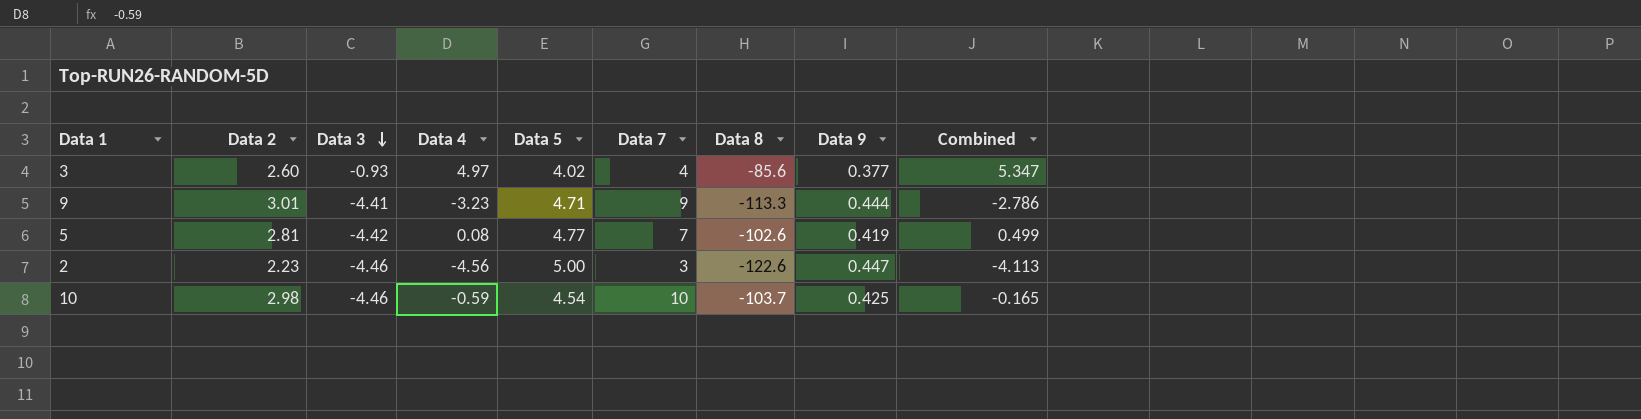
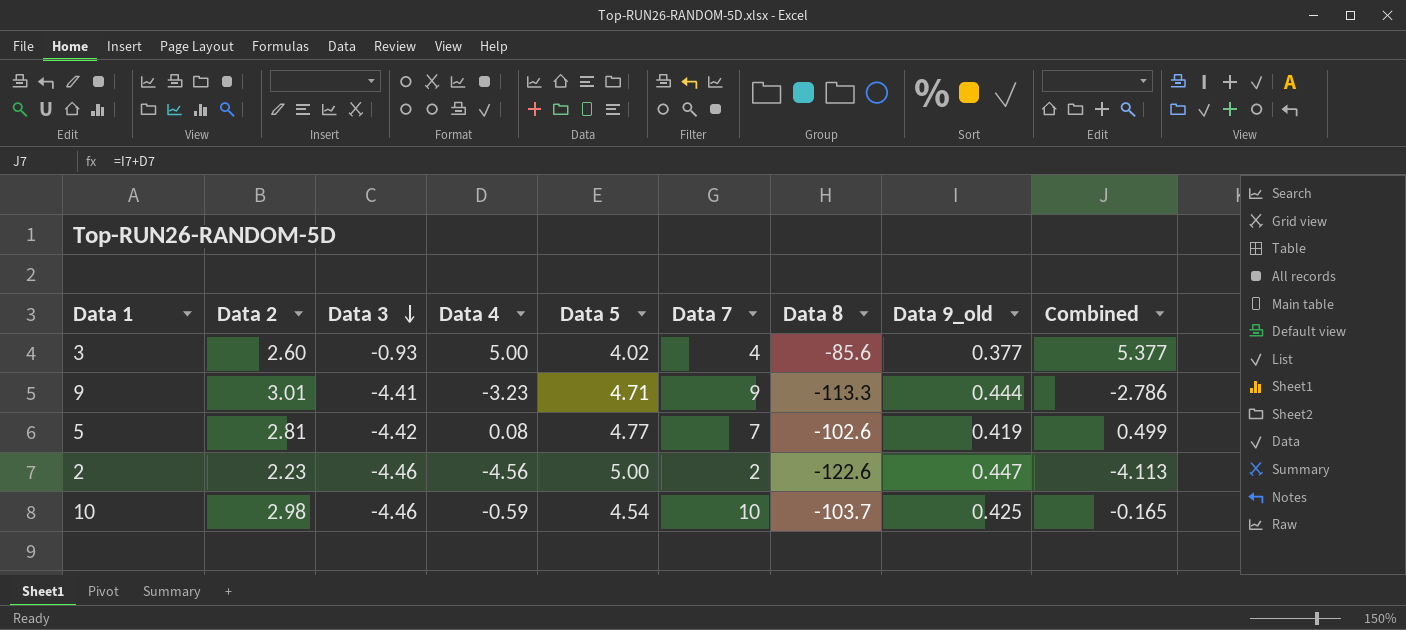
column name: Data 9 -> Data 9_old
3 | Data 4: 4.97 -> 5.00
3 | Combined: 5.347 -> 5.377
2 | Data 7: 3 -> 2

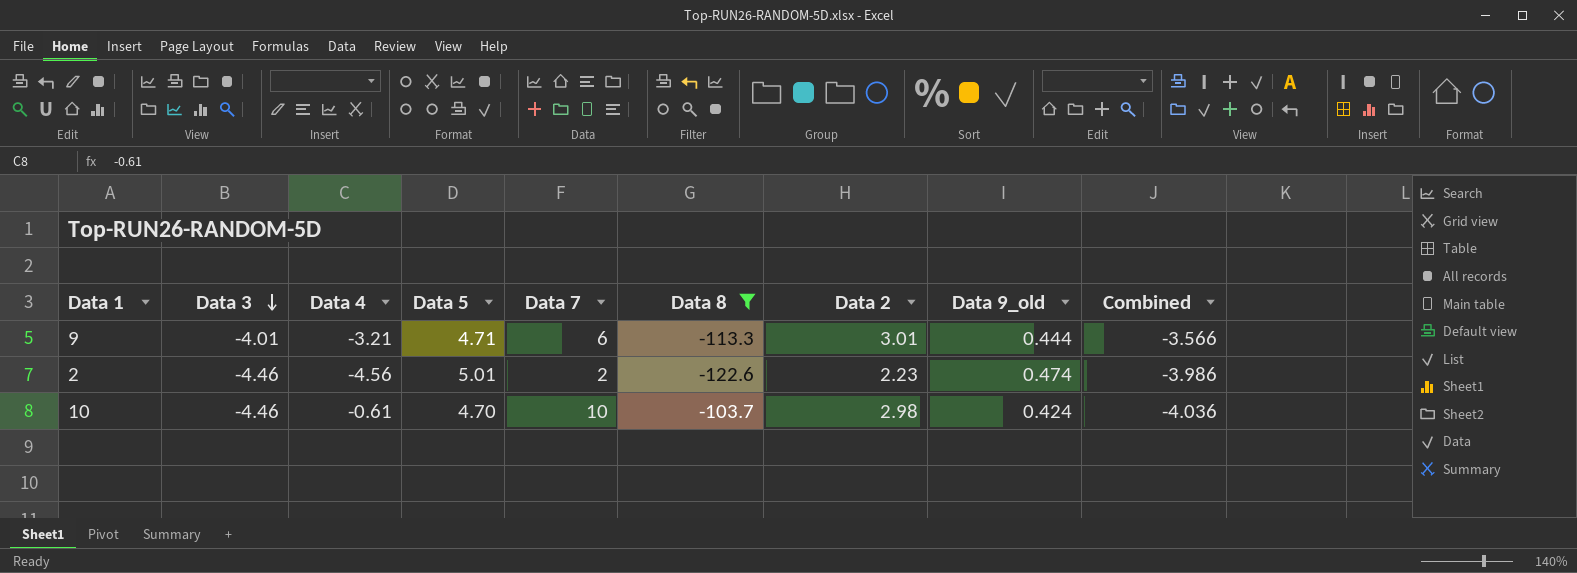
filter: none -> Data 8 <= -103.7
column Data 2 | position: 2 -> 7
column Combined | formula: [Data 4] + [Data 9_old] -> [Data 3] + [Data 9_old]
9 | Data 3: -4.41 -> -4.01
9 | Data 4: -3.23 -> -3.21
9 | Data 7: 9 -> 6
2 | Data 5: 5.00 -> 5.01
2 | Data 9_old: 0.447 -> 0.474
10 | Data 4: -0.59 -> -0.61
10 | Data 5: 4.54 -> 4.70
10 | Data 9_old: 0.425 -> 0.424

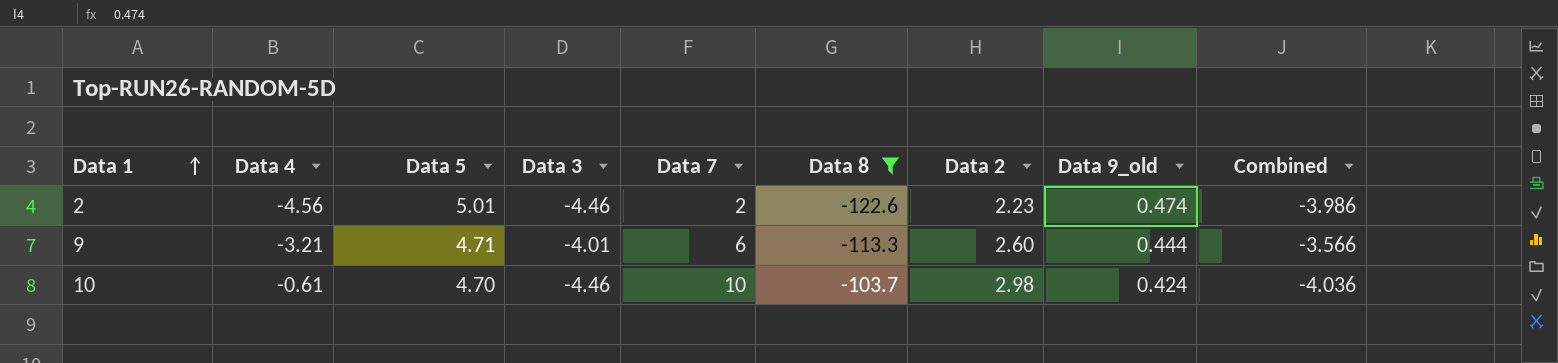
row order: Data 3 descending -> Data 1 ascending
column Data 3 | position: 2 -> 4
9 | Data 2: 3.01 -> 2.60

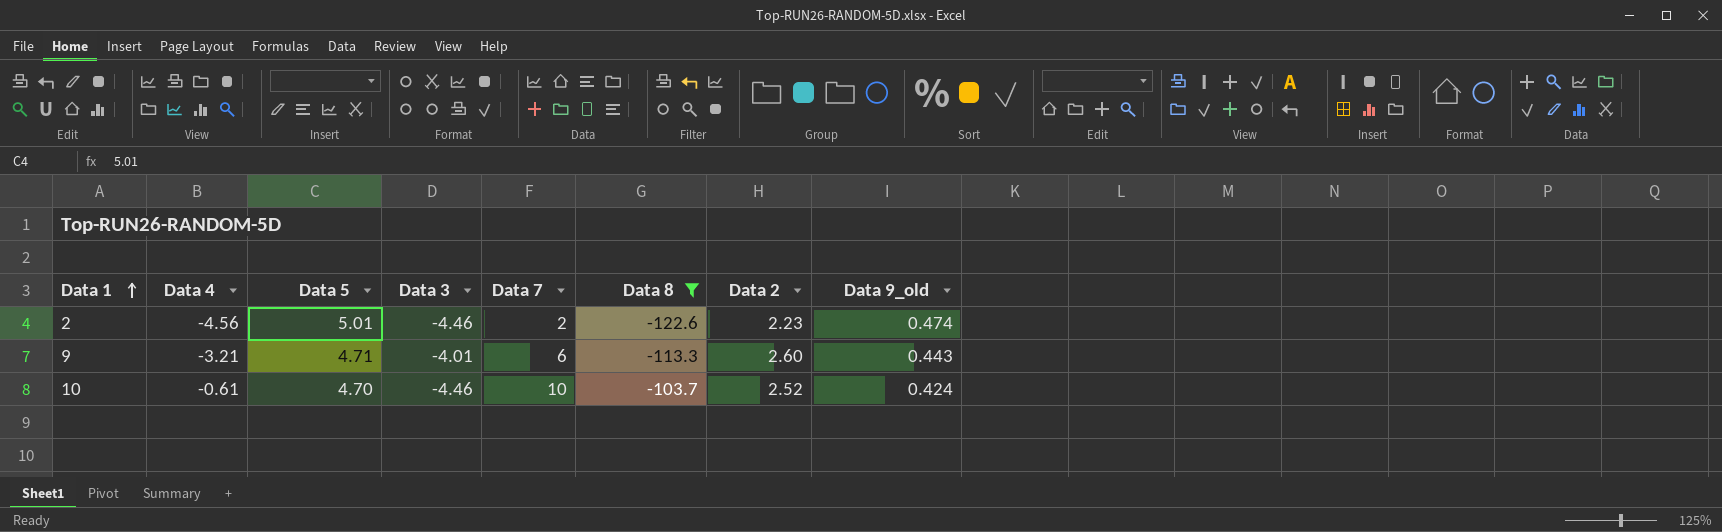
column Combined | formula: [Data 3] + [Data 9_old] -> none
9 | Data 9_old: 0.444 -> 0.443
10 | Data 2: 2.98 -> 2.52

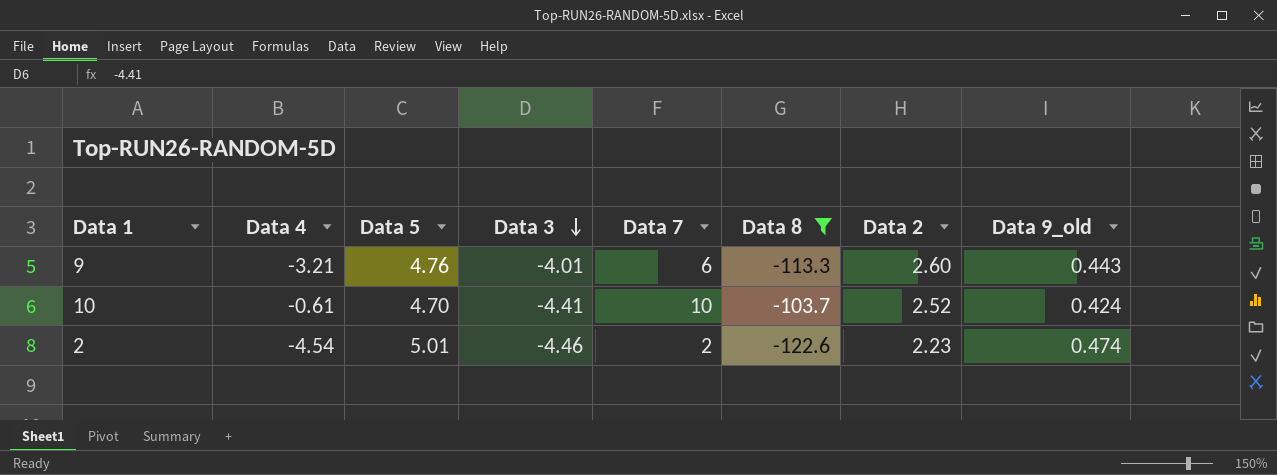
row order: Data 1 ascending -> Data 3 descending
9 | Data 5: 4.71 -> 4.76
10 | Data 3: -4.46 -> -4.41
2 | Data 4: -4.56 -> -4.54

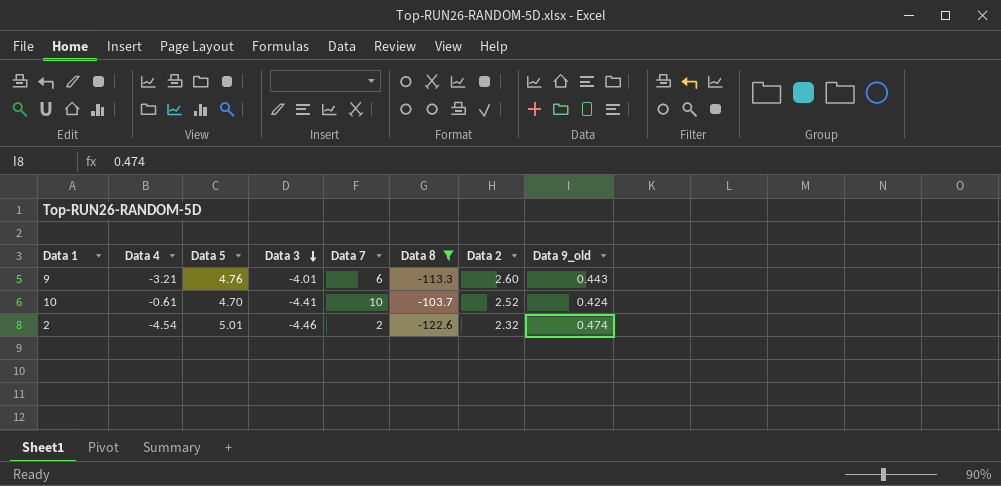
2 | Data 2: 2.23 -> 2.32

